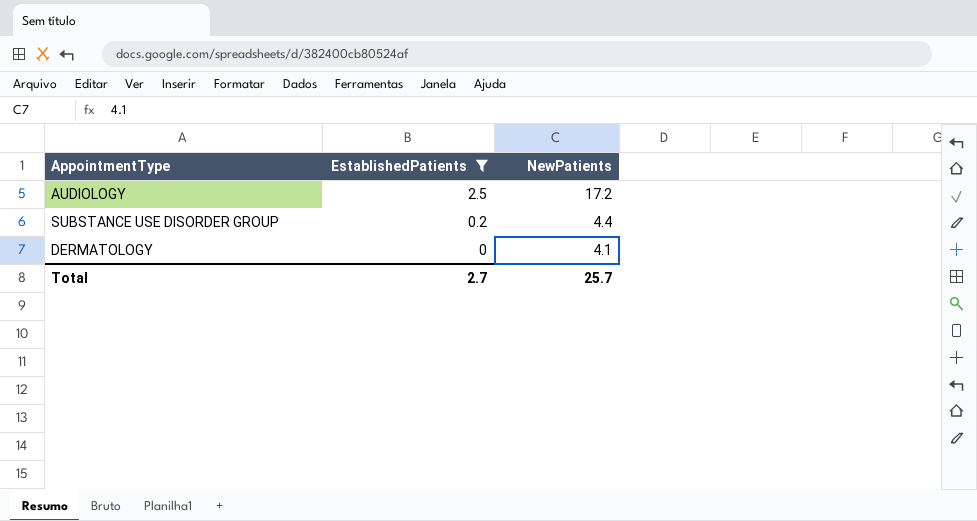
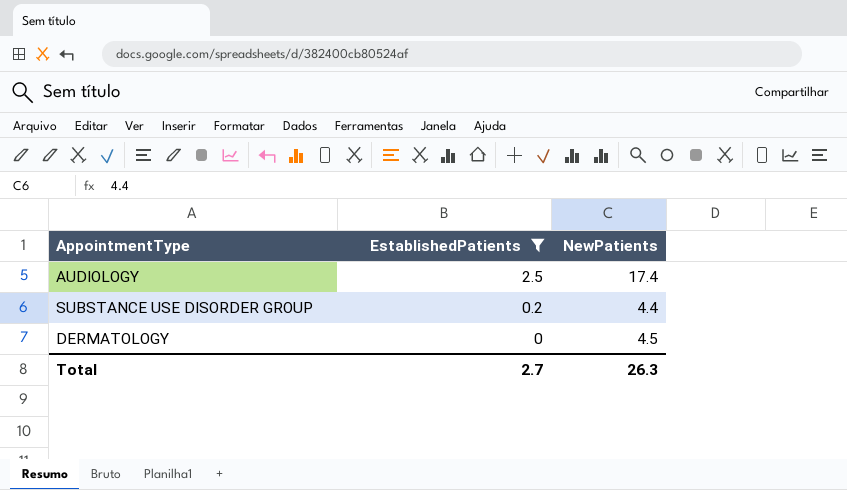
AUDIOLOGY | NewPatients: 17.2 -> 17.4
DERMATOLOGY | NewPatients: 4.1 -> 4.5
Total | NewPatients: 25.7 -> 26.3

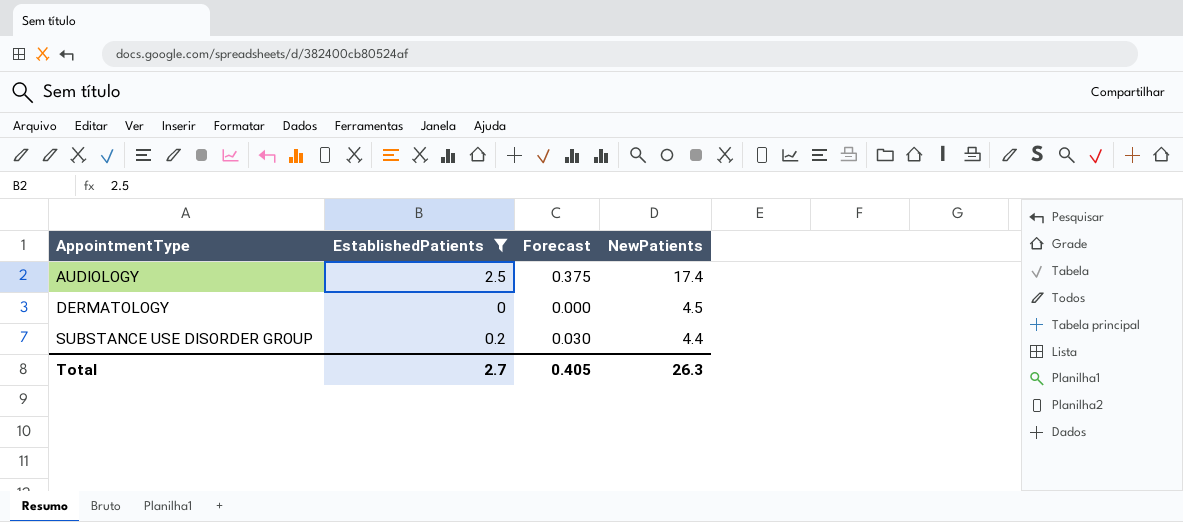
row order: EstablishedPatients descending -> AppointmentType ascending
column Forecast | formula: none -> [EstablishedPatients] * 0.15

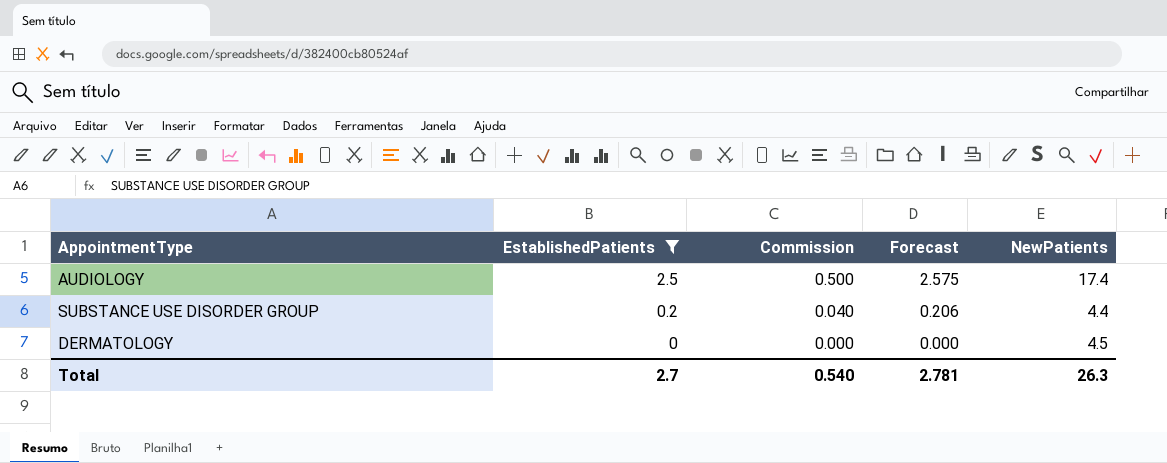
row order: AppointmentType ascending -> EstablishedPatients descending
column Commission | formula: none -> [EstablishedPatients] * 0.2
column Forecast | formula: [EstablishedPatients] * 0.15 -> [EstablishedPatients] * 1.03
Total | Forecast: 0.405 -> 2.781

